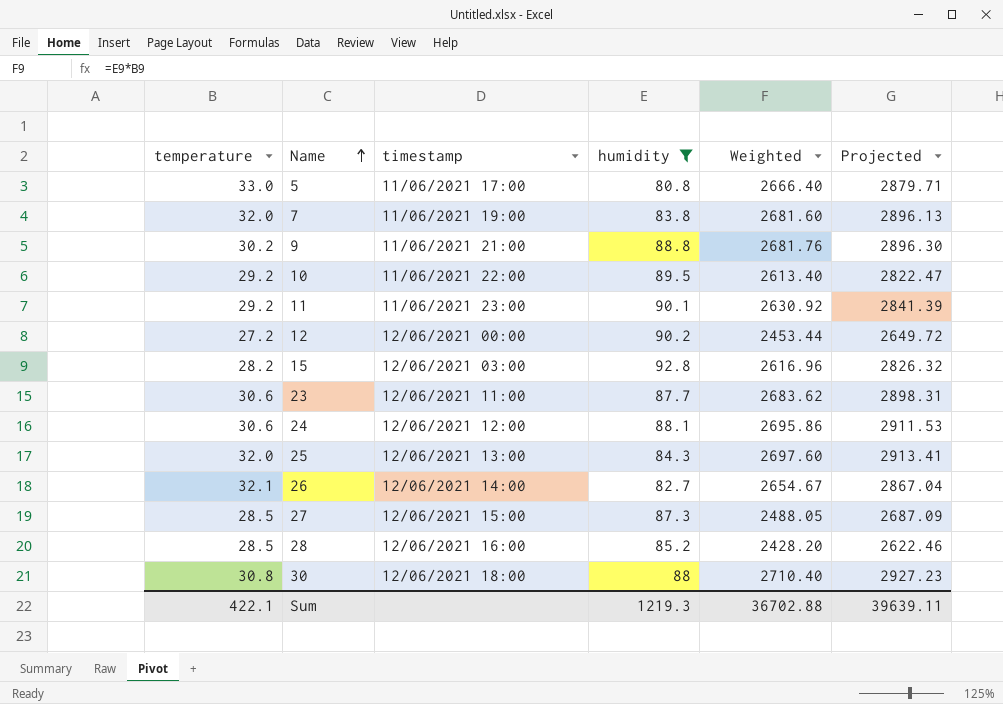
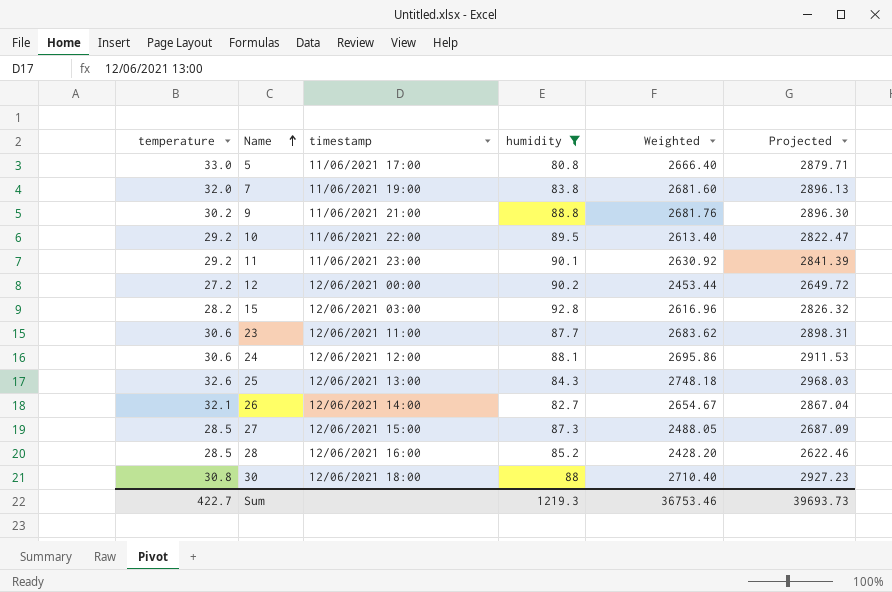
25 | temperature: 32.0 -> 32.6
25 | Weighted: 2697.60 -> 2748.18
25 | Projected: 2913.41 -> 2968.03
Sum | temperature: 422.1 -> 422.7
Sum | Weighted: 36702.88 -> 36753.46
Sum | Projected: 39639.11 -> 39693.73

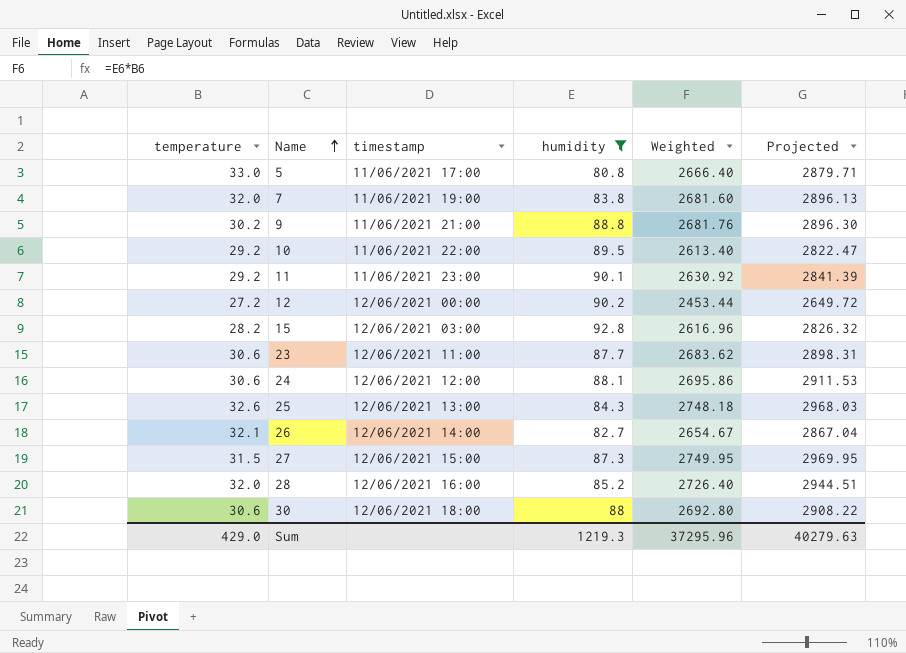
27 | temperature: 28.5 -> 31.5
27 | Weighted: 2488.05 -> 2749.95
27 | Projected: 2687.09 -> 2969.95
28 | temperature: 28.5 -> 32.0
28 | Weighted: 2428.20 -> 2726.40
28 | Projected: 2622.46 -> 2944.51
30 | temperature: 30.8 -> 30.6
30 | Weighted: 2710.40 -> 2692.80
30 | Projected: 2927.23 -> 2908.22
Sum | temperature: 422.7 -> 429.0
Sum | Weighted: 36753.46 -> 37295.96
Sum | Projected: 39693.73 -> 40279.63

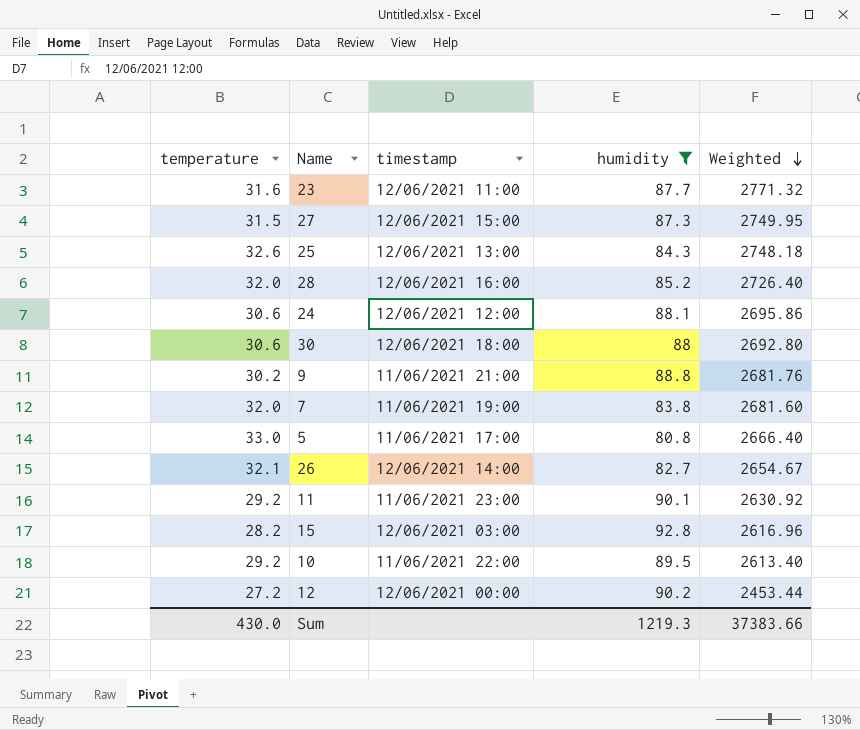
row order: Name ascending -> Weighted descending
column Projected | formula: [Weighted] * 1.08 -> none
23 | temperature: 30.6 -> 31.6
23 | Weighted: 2683.62 -> 2771.32
Sum | temperature: 429.0 -> 430.0
Sum | Weighted: 37295.96 -> 37383.66

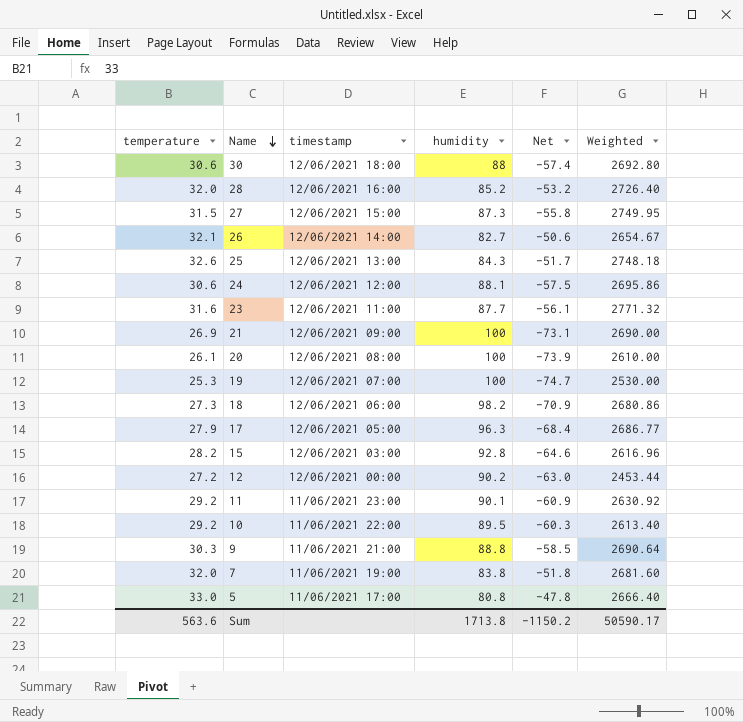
filter: humidity <= 92.8 -> none
row order: Weighted descending -> Name descending
column Net | formula: none -> [temperature] - [humidity]
9 | temperature: 30.2 -> 30.3
9 | Weighted: 2681.76 -> 2690.64
Sum | temperature: 430.0 -> 563.6
Sum | humidity: 1219.3 -> 1713.8
Sum | Weighted: 37383.66 -> 50590.17

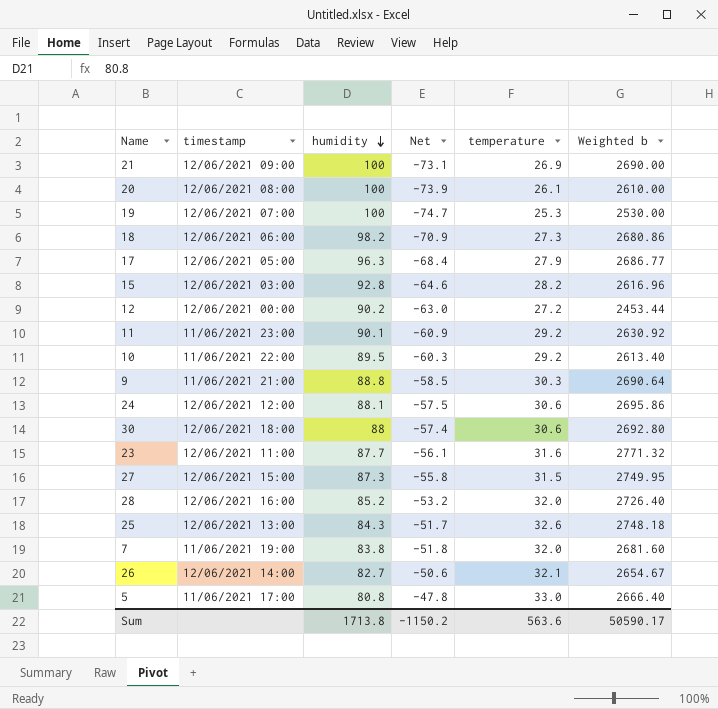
row order: Name descending -> humidity descending
column temperature | position: 1 -> 5
column name: Weighted -> Weighted b

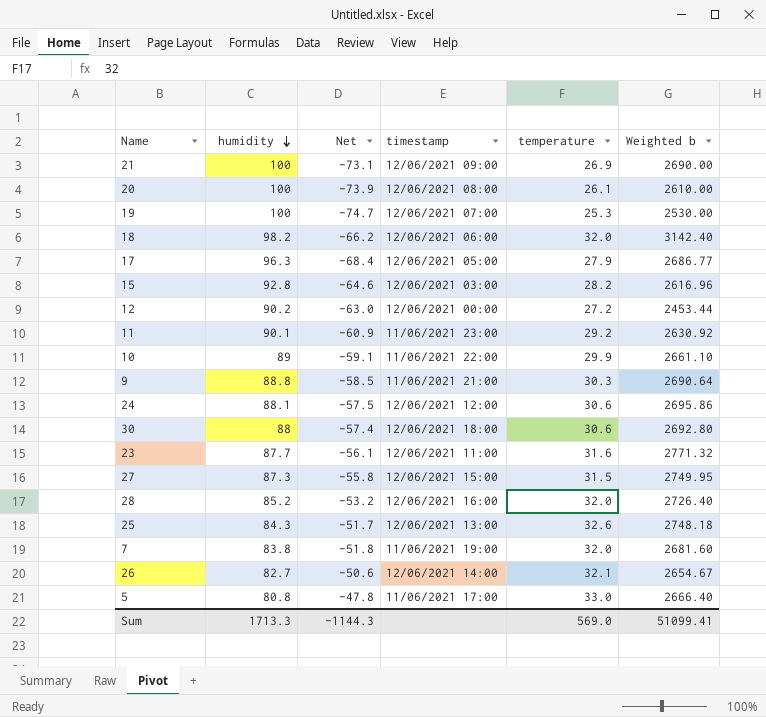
column timestamp | position: 2 -> 4
18 | Net: -70.9 -> -66.2
18 | temperature: 27.3 -> 32.0
18 | Weighted b: 2680.86 -> 3142.40
10 | humidity: 89.5 -> 89
10 | Net: -60.3 -> -59.1
10 | temperature: 29.2 -> 29.9
10 | Weighted b: 2613.40 -> 2661.10
Sum | humidity: 1713.8 -> 1713.3
Sum | Net: -1150.2 -> -1144.3
Sum | temperature: 563.6 -> 569.0
Sum | Weighted b: 50590.17 -> 51099.41

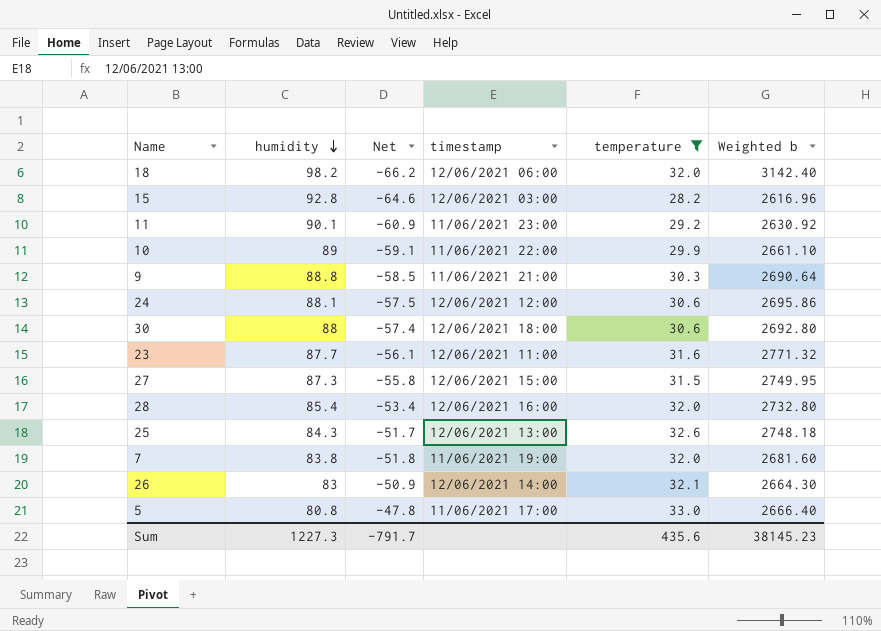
filter: none -> temperature >= 28.2
28 | humidity: 85.2 -> 85.4
28 | Net: -53.2 -> -53.4
28 | Weighted b: 2726.40 -> 2732.80
26 | humidity: 82.7 -> 83
26 | Net: -50.6 -> -50.9
26 | Weighted b: 2654.67 -> 2664.30
Sum | humidity: 1713.3 -> 1227.3
Sum | Net: -1144.3 -> -791.7
Sum | temperature: 569.0 -> 435.6
Sum | Weighted b: 51099.41 -> 38145.23

